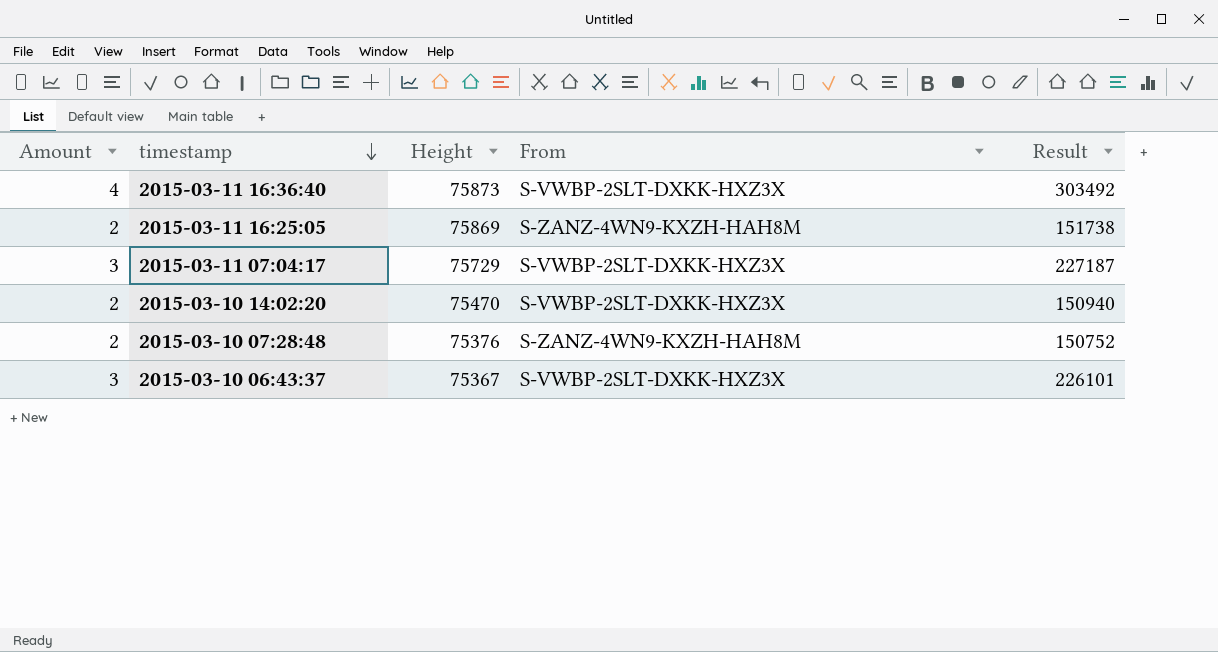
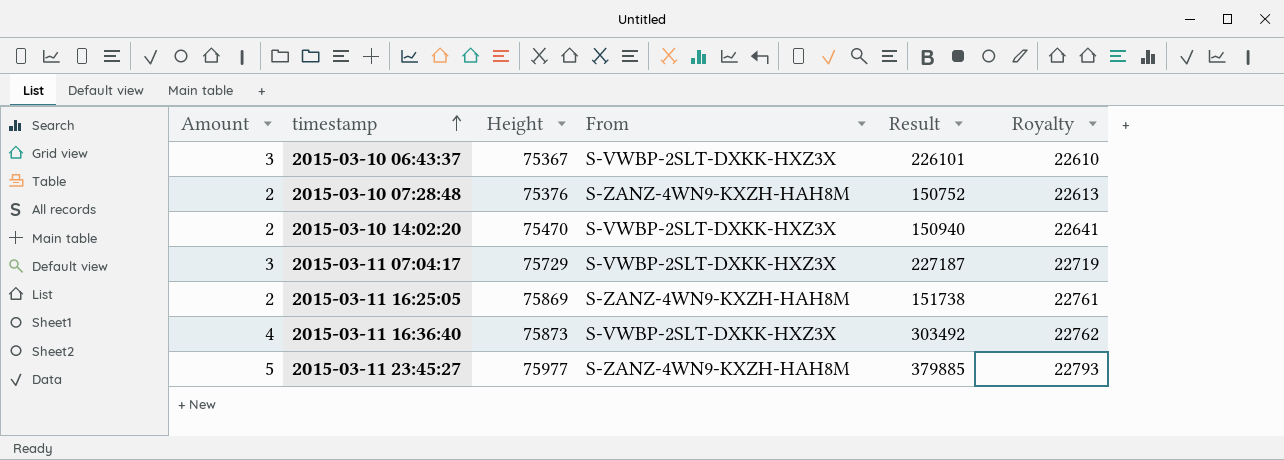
row order: timestamp descending -> timestamp ascending
column Royalty | formula: none -> [Height] * 0.3
row 2015-03-11 23:45:27: none -> 5 | 75977 | S-ZANZ-4WN9-KXZH-HAH8M | 379885 | 22793

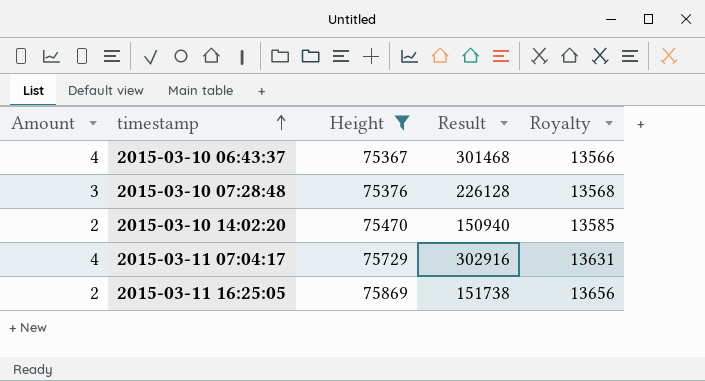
filter: none -> Height <= 75869
column From | position: 4 -> none
column Royalty | formula: [Height] * 0.3 -> [Height] * 0.18
2015-03-10 06:43:37 | Amount: 3 -> 4
2015-03-10 06:43:37 | Result: 226101 -> 301468
2015-03-10 07:28:48 | Amount: 2 -> 3
2015-03-10 07:28:48 | Result: 150752 -> 226128
2015-03-11 07:04:17 | Amount: 3 -> 4
2015-03-11 07:04:17 | Result: 227187 -> 302916

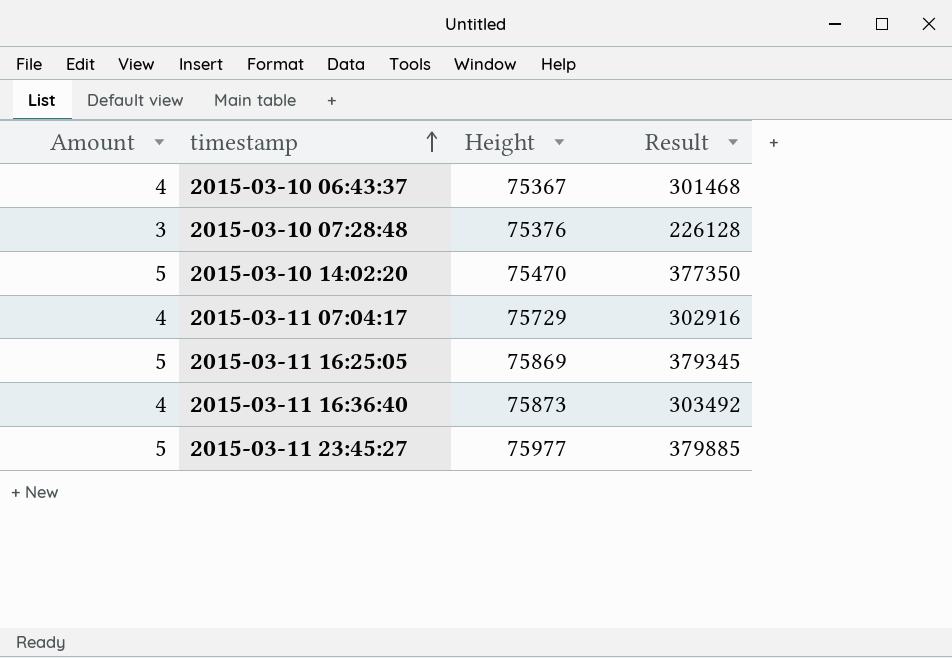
filter: Height <= 75869 -> none
column Royalty | formula: [Height] * 0.18 -> none
2015-03-10 14:02:20 | Amount: 2 -> 5
2015-03-10 14:02:20 | Result: 150940 -> 377350
2015-03-11 16:25:05 | Amount: 2 -> 5
2015-03-11 16:25:05 | Result: 151738 -> 379345

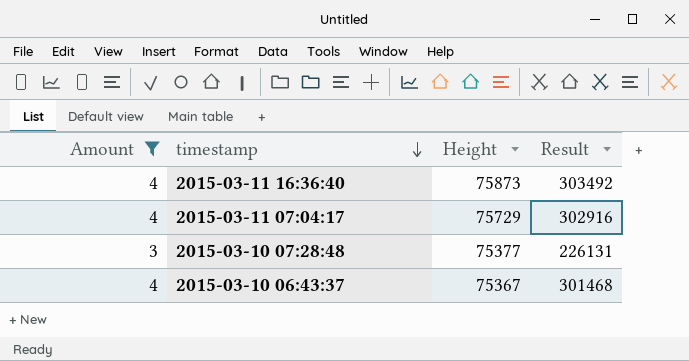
filter: none -> Amount != 5
row order: timestamp ascending -> timestamp descending
2015-03-10 07:28:48 | Height: 75376 -> 75377
2015-03-10 07:28:48 | Result: 226128 -> 226131

